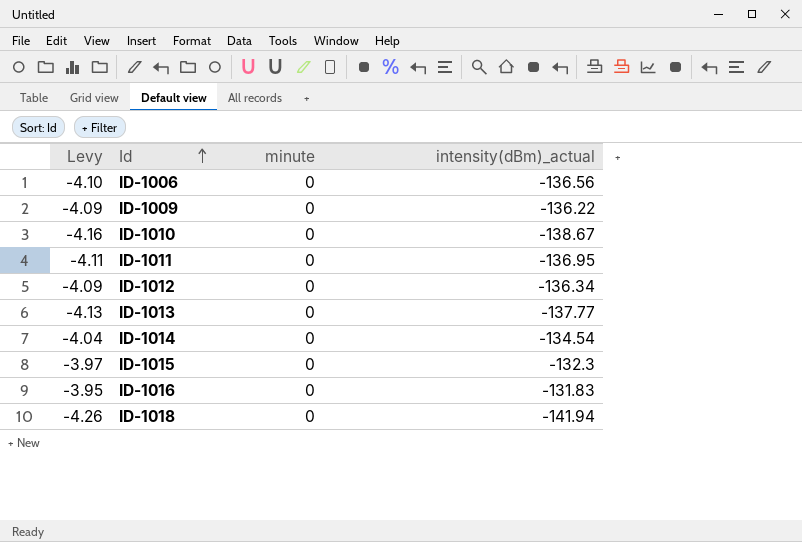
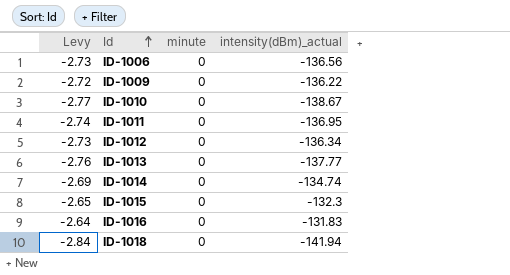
column Levy | formula: [intensity(dBm)_actual] * 0.03 -> [intensity(dBm)_actual] * 0.02
ID-1014 | intensity(dBm)_actual: -134.54 -> -134.74

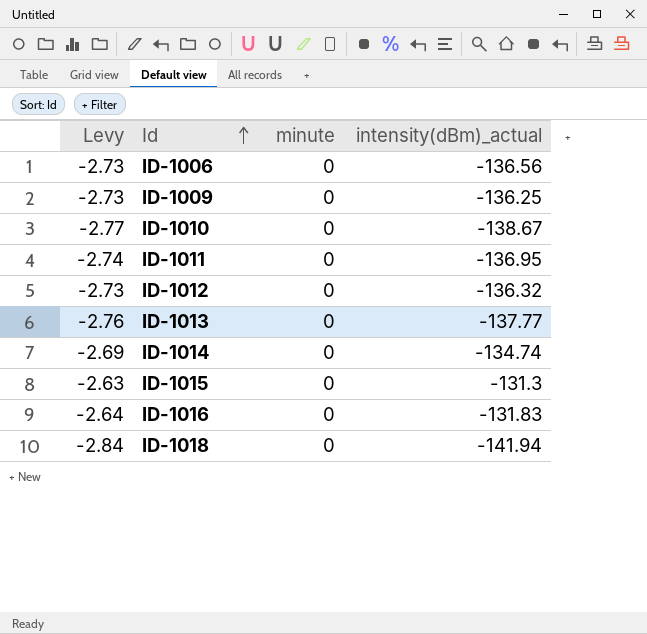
ID-1009 | Levy: -2.72 -> -2.73
ID-1009 | intensity(dBm)_actual: -136.22 -> -136.25
ID-1012 | intensity(dBm)_actual: -136.34 -> -136.32
ID-1015 | Levy: -2.65 -> -2.63
ID-1015 | intensity(dBm)_actual: -132.3 -> -131.3

